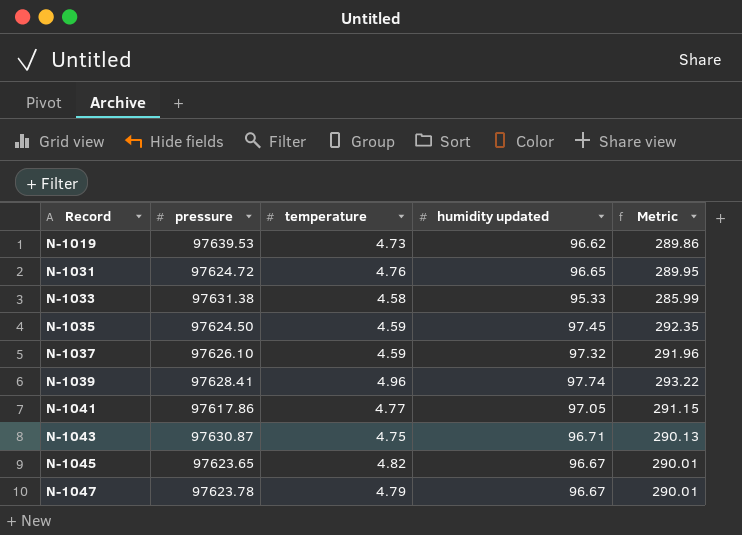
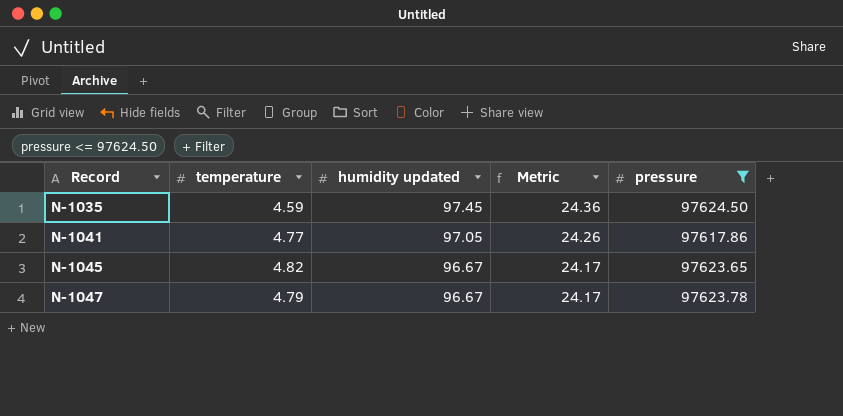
filter: none -> pressure <= 97624.50
column Metric | formula: [humidity updated] * 3 -> [humidity updated] * 0.25
column pressure | position: 2 -> 5

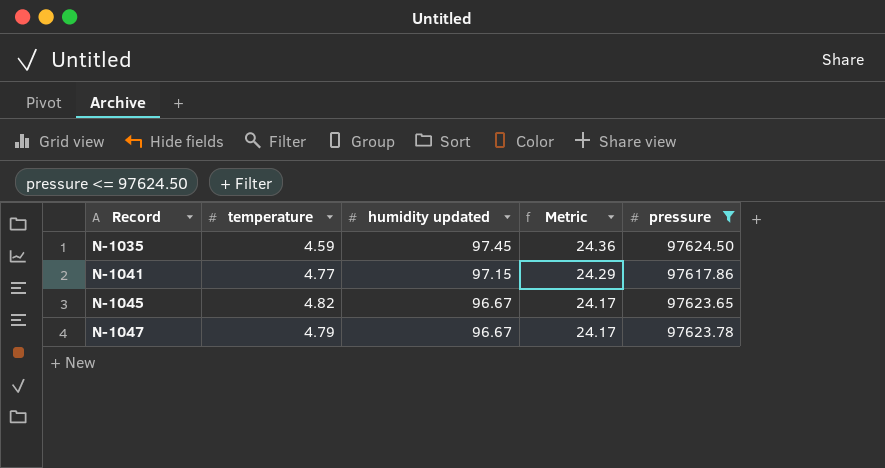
N-1041 | humidity updated: 97.05 -> 97.15
N-1041 | Metric: 24.26 -> 24.29

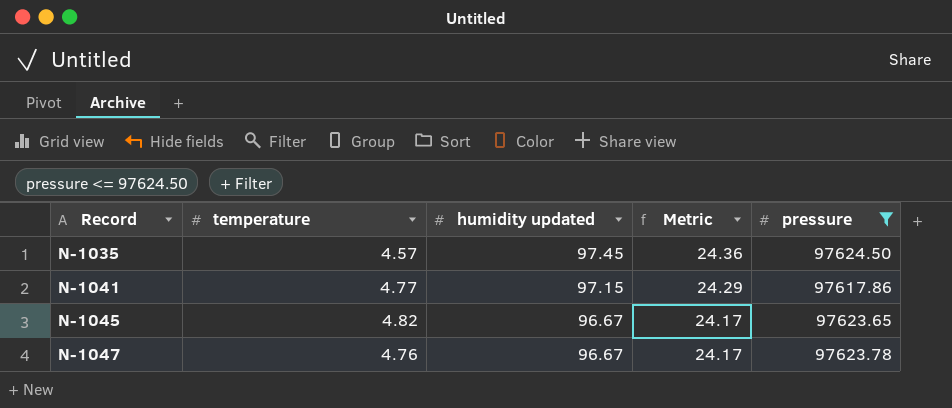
N-1035 | temperature: 4.59 -> 4.57
N-1047 | temperature: 4.79 -> 4.76

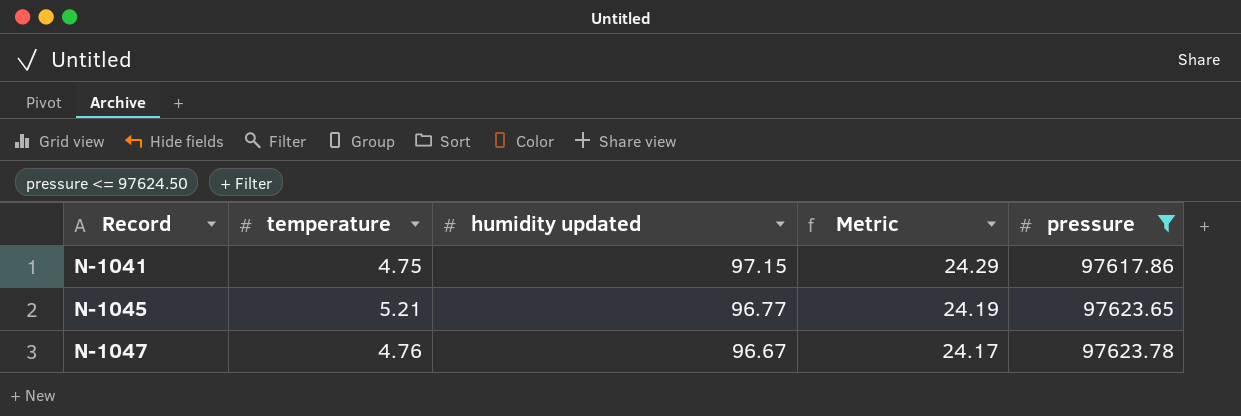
row N-1035: 4.57 | 97.45 | 24.36 | 97624.50 -> none
N-1041 | temperature: 4.77 -> 4.75
N-1045 | temperature: 4.82 -> 5.21
N-1045 | humidity updated: 96.67 -> 96.77
N-1045 | Metric: 24.17 -> 24.19

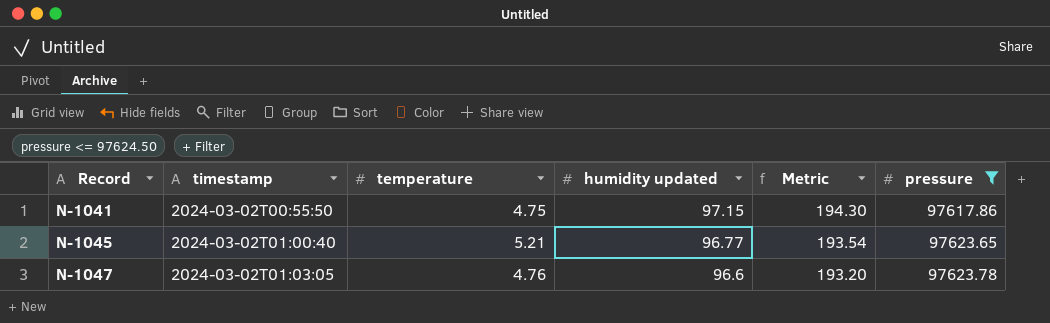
column timestamp | position: none -> 2
column Metric | formula: [humidity updated] * 0.25 -> [humidity updated] * 2
N-1047 | humidity updated: 96.67 -> 96.6

